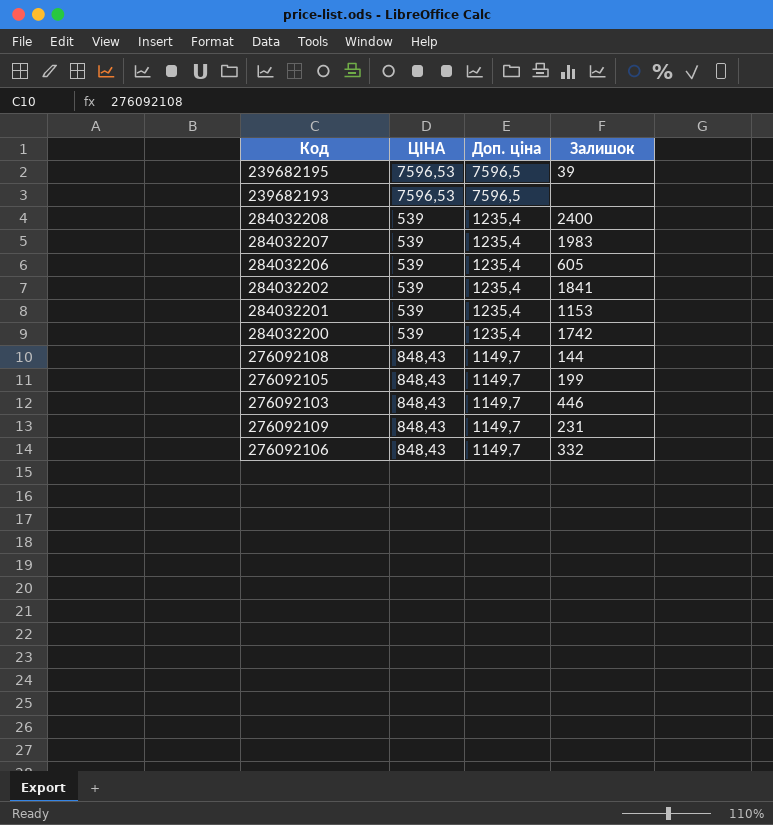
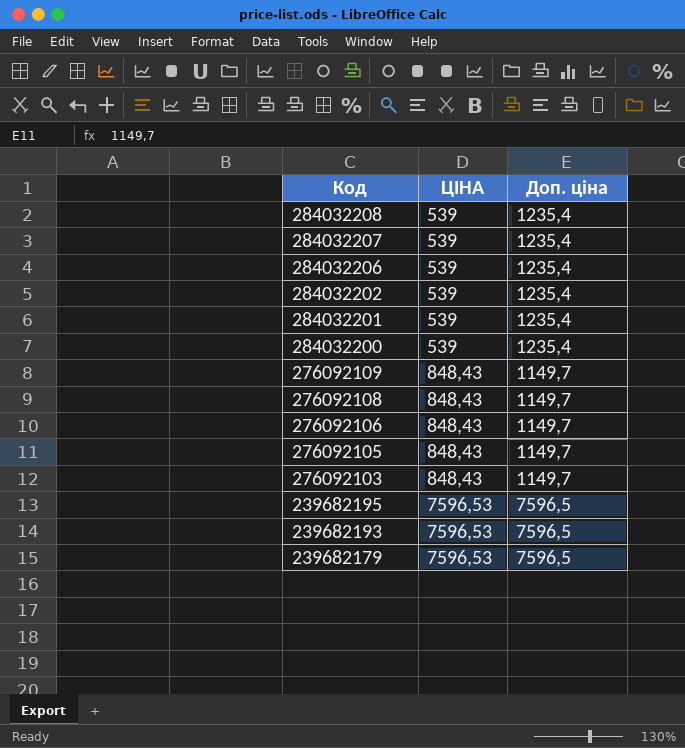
row order: Доп. ціна descending -> Код descending
column Залишок | position: 4 -> none
row 239682179: none -> 7596,53 | 7596,5

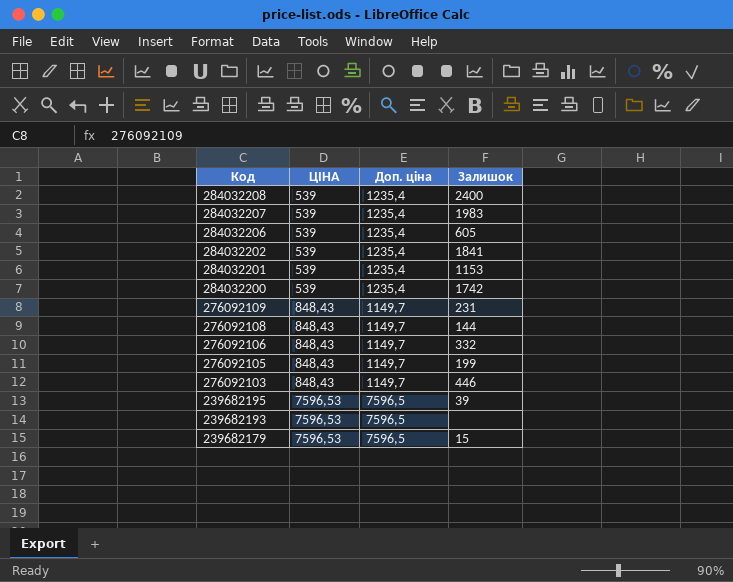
column Залишок | position: none -> 4

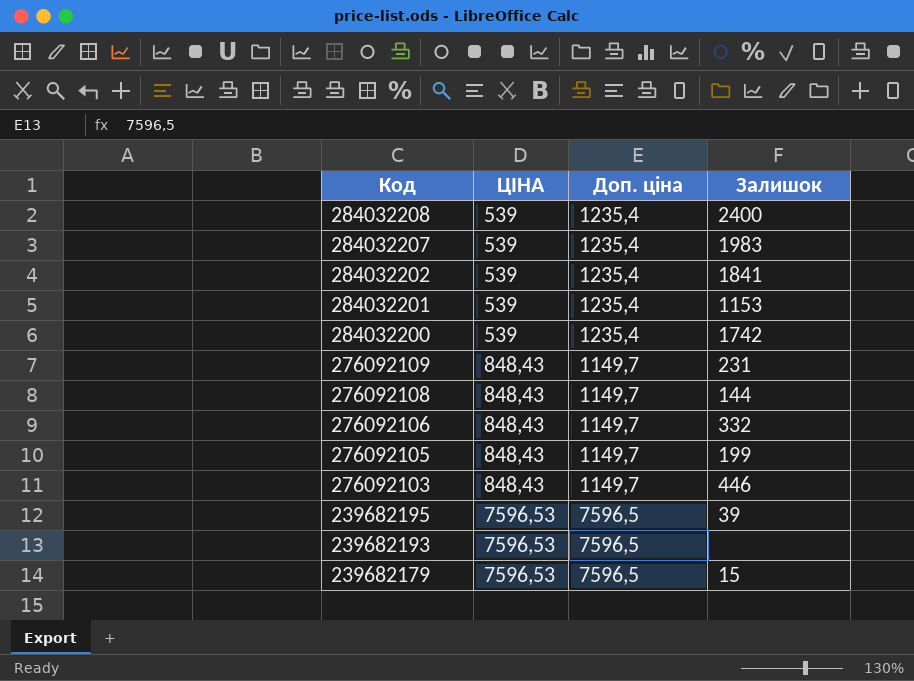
row 284032206: 539 | 1235,4 | 605 -> none

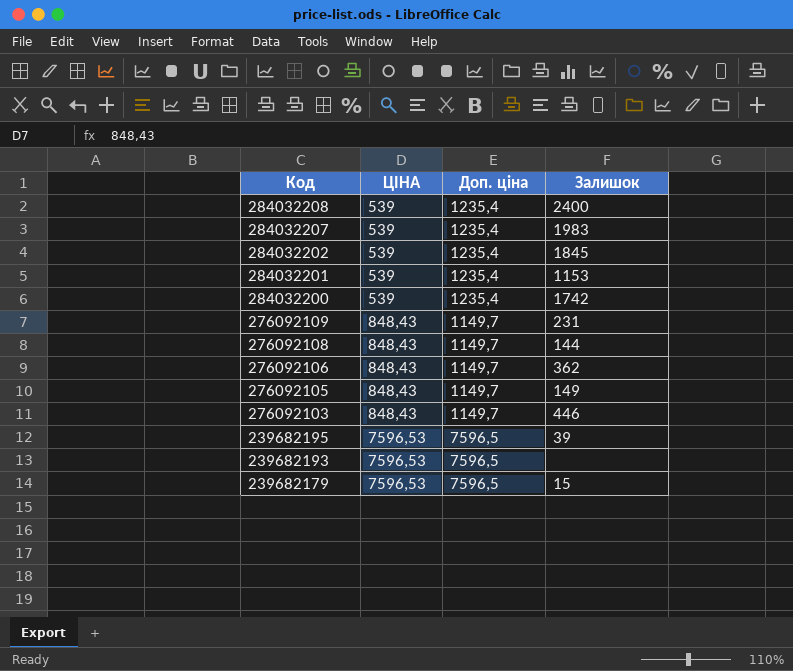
284032202 | Залишок: 1841 -> 1845
276092106 | Залишок: 332 -> 362
276092105 | Залишок: 199 -> 149

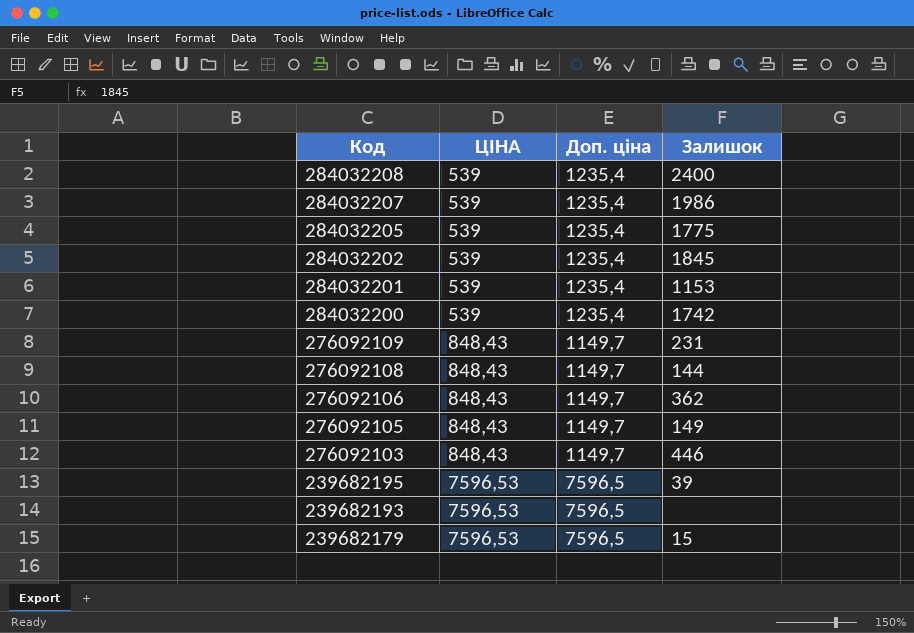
284032207 | Залишок: 1983 -> 1986
row 284032205: none -> 539 | 1235,4 | 1775

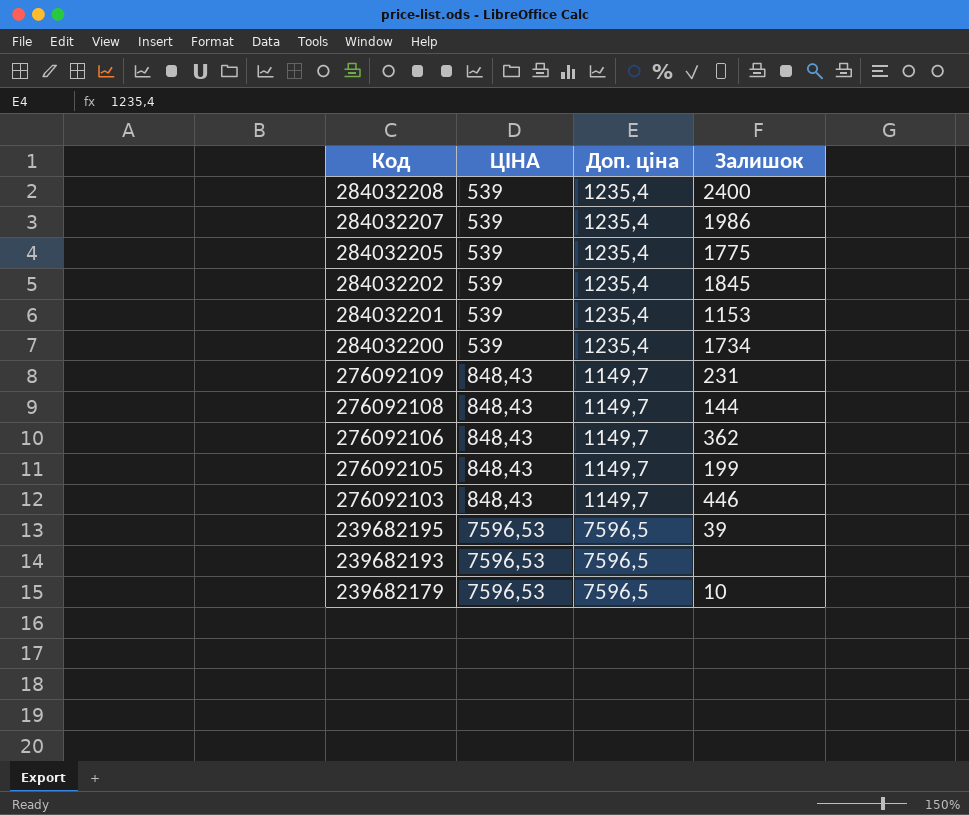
284032200 | Залишок: 1742 -> 1734
276092105 | Залишок: 149 -> 199
239682179 | Залишок: 15 -> 10

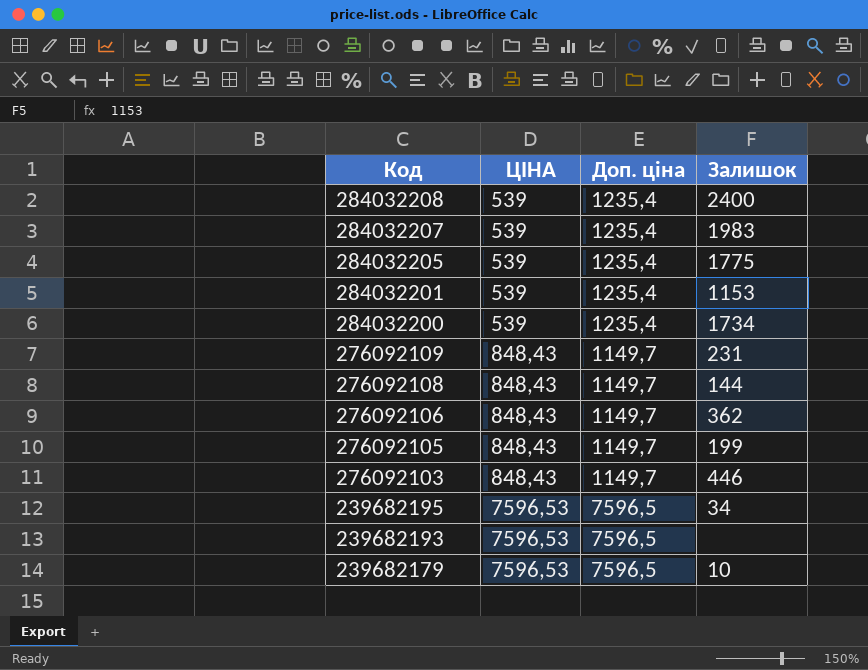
row 284032202: 539 | 1235,4 | 1845 -> none
284032207 | Залишок: 1986 -> 1983
239682195 | Залишок: 39 -> 34

